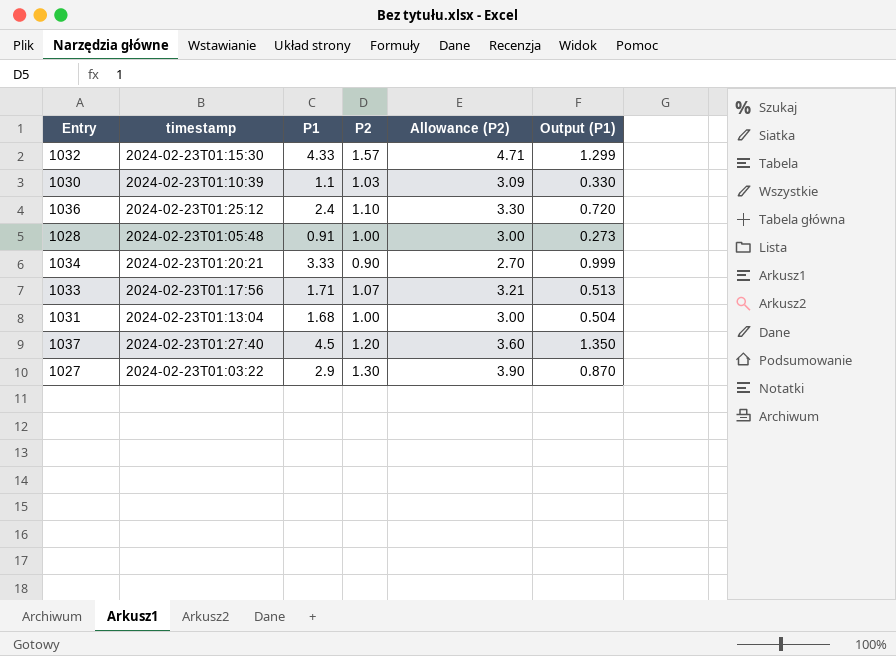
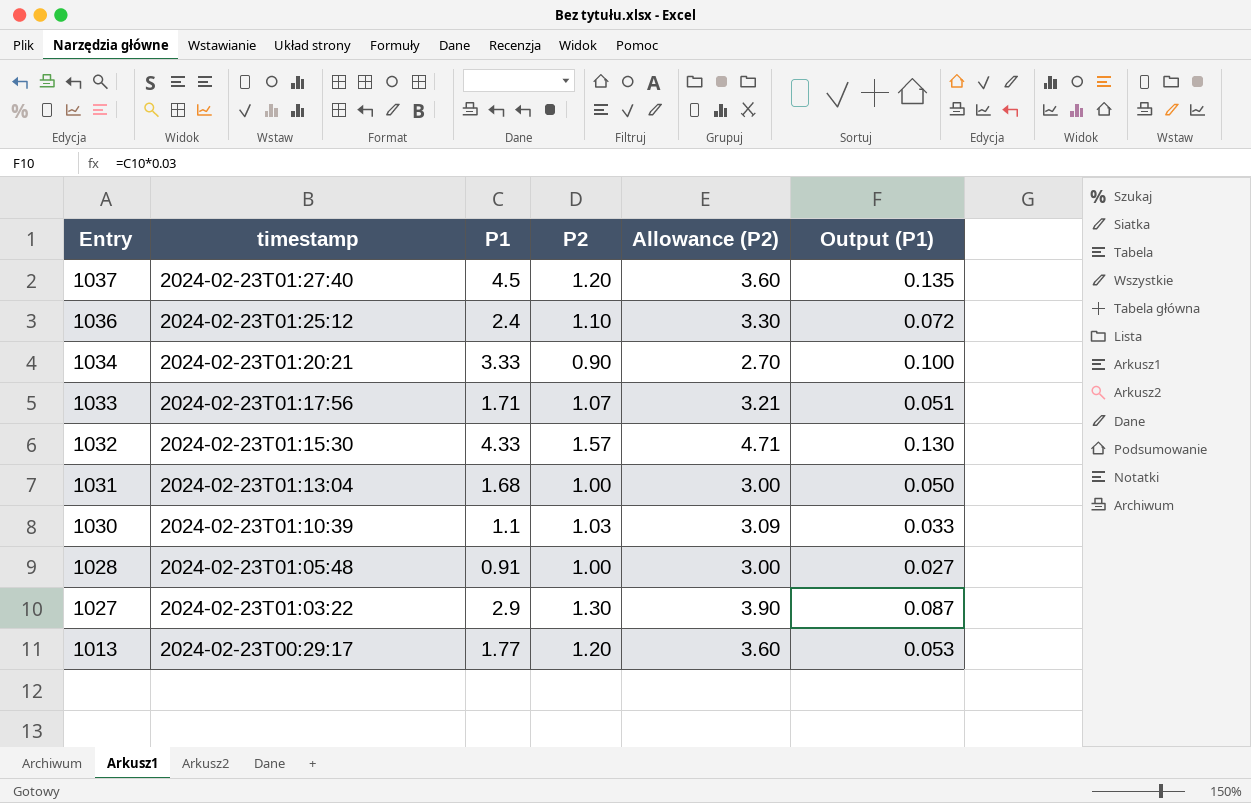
row order: none -> Entry descending
column Output (P1) | formula: [P1] * 0.3 -> [P1] * 0.03
row 1013: none -> 2024-02-23T00:29:17 | 1.77 | 1.20 | 3.60 | 0.053

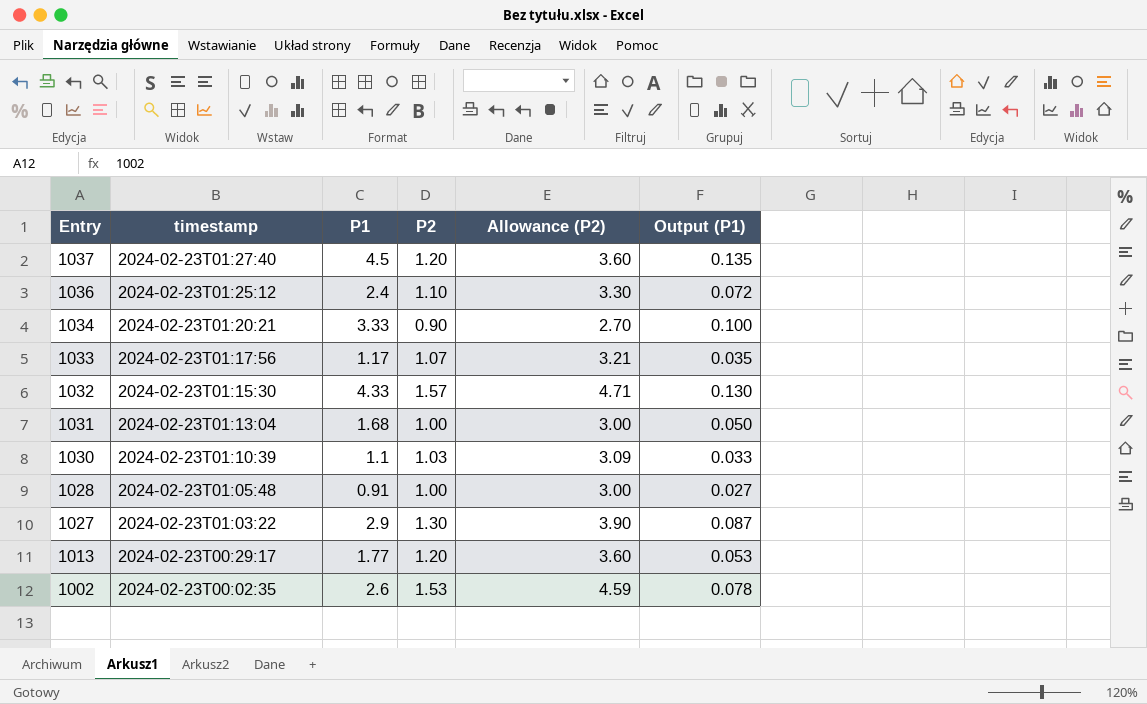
1033 | P1: 1.71 -> 1.17
1033 | Output (P1): 0.051 -> 0.035
row 1002: none -> 2024-02-23T00:02:35 | 2.6 | 1.53 | 4.59 | 0.078

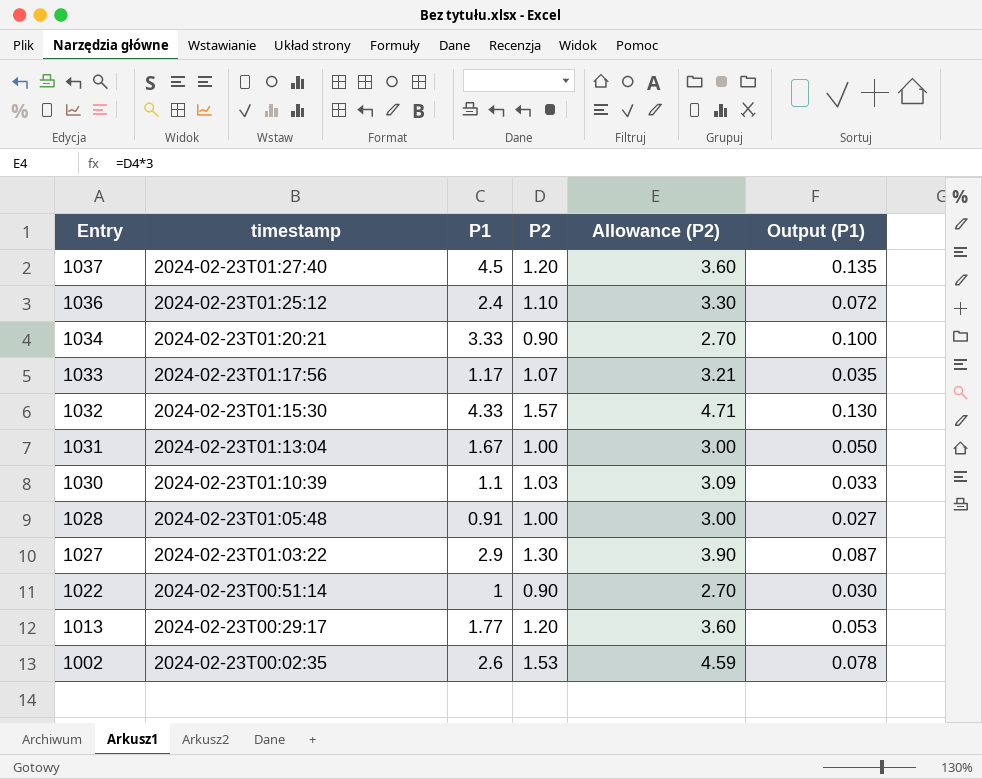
1031 | P1: 1.68 -> 1.67
row 1022: none -> 2024-02-23T00:51:14 | 1 | 0.90 | 2.70 | 0.030

